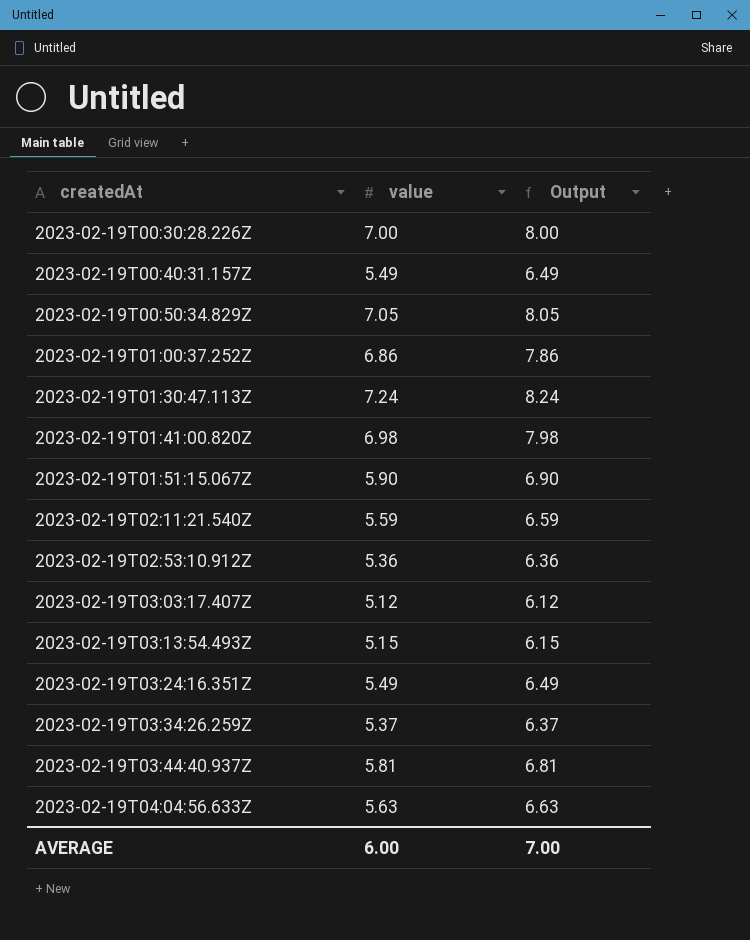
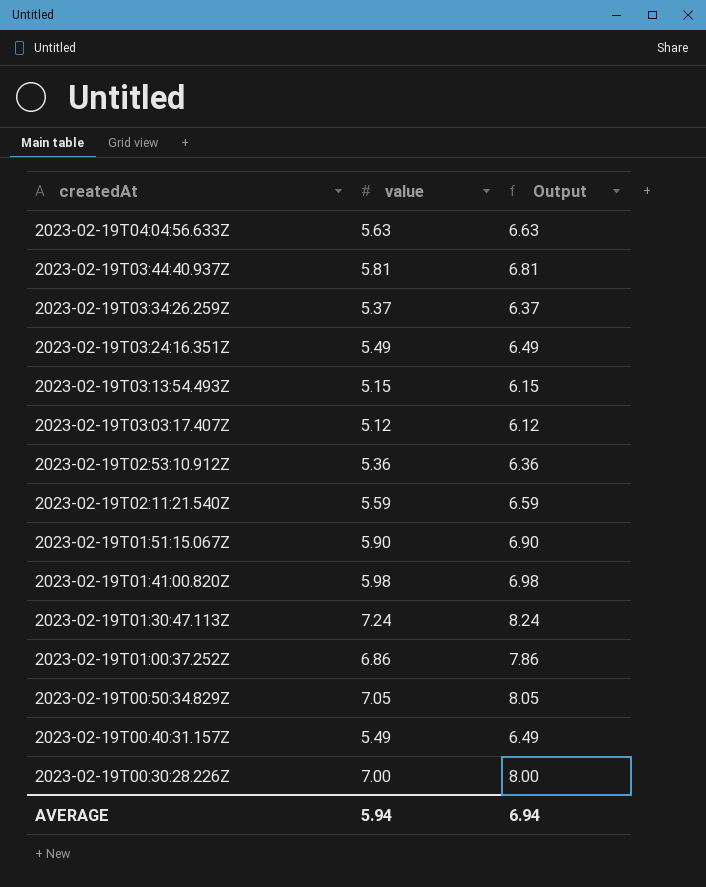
row order: createdAt ascending -> createdAt descending
2023-02-19T01:41:00.820Z | value: 6.98 -> 5.98
2023-02-19T01:41:00.820Z | Output: 7.98 -> 6.98
AVERAGE | value: 6.00 -> 5.94
AVERAGE | Output: 7.00 -> 6.94

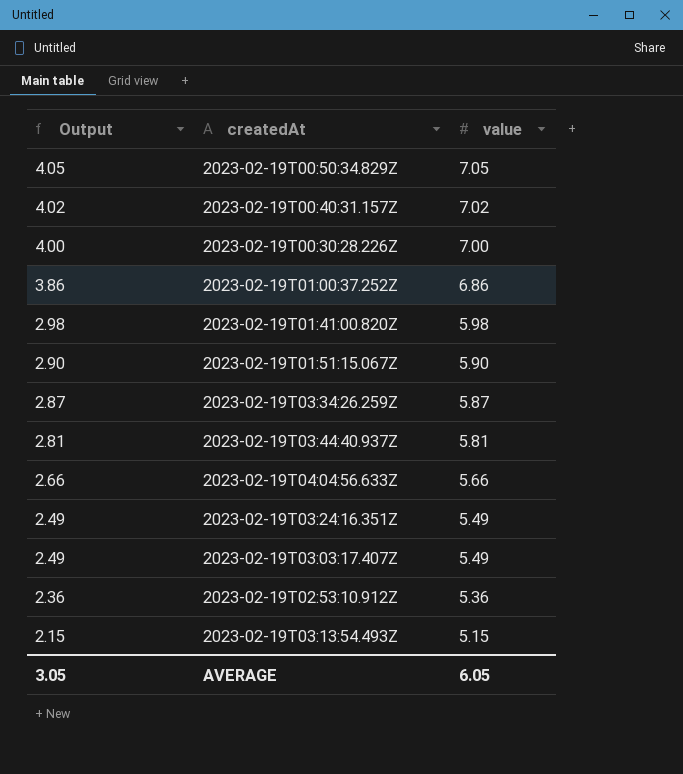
row order: createdAt descending -> Output descending
column Output | formula: [value] + 1 -> [value] - 3
column Output | position: 3 -> 1
row 2023-02-19T02:11:21.540Z: 5.59 | 6.59 -> none
row 2023-02-19T01:30:47.113Z: 7.24 | 8.24 -> none
2023-02-19T00:40:31.157Z | value: 5.49 -> 7.02
2023-02-19T03:34:26.259Z | value: 5.37 -> 5.87
2023-02-19T04:04:56.633Z | value: 5.63 -> 5.66
2023-02-19T03:03:17.407Z | value: 5.12 -> 5.49
AVERAGE | Output: 6.94 -> 3.05
AVERAGE | value: 5.94 -> 6.05

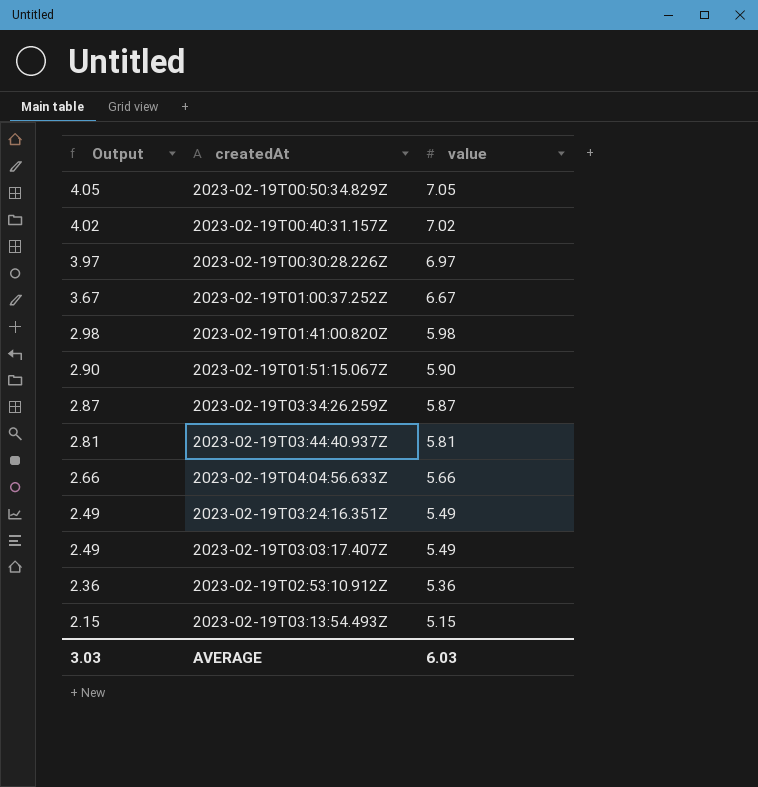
2023-02-19T00:30:28.226Z | Output: 4.00 -> 3.97
2023-02-19T00:30:28.226Z | value: 7.00 -> 6.97
2023-02-19T01:00:37.252Z | Output: 3.86 -> 3.67
2023-02-19T01:00:37.252Z | value: 6.86 -> 6.67
AVERAGE | Output: 3.05 -> 3.03
AVERAGE | value: 6.05 -> 6.03

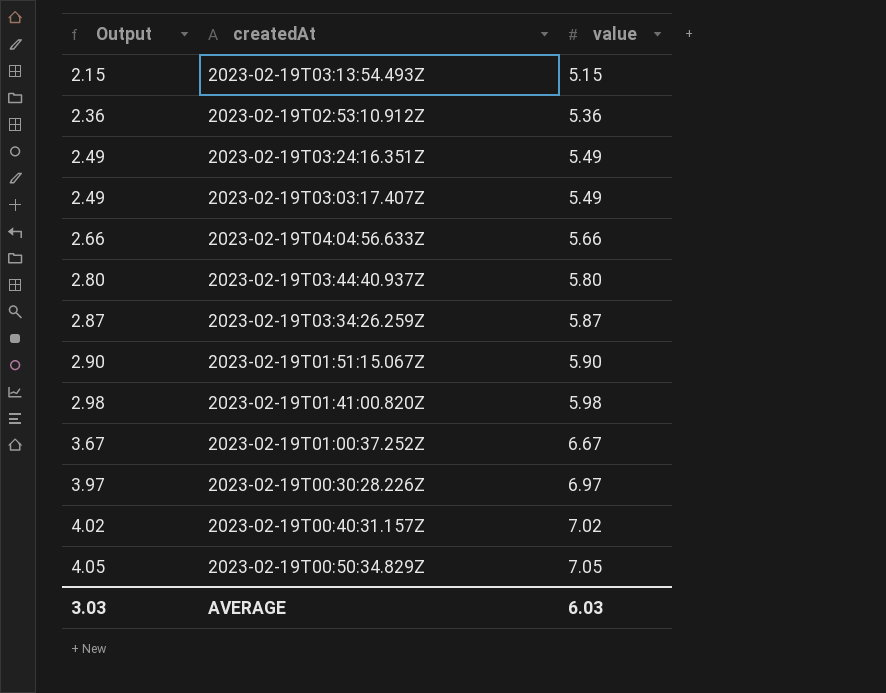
row order: Output descending -> Output ascending
2023-02-19T03:44:40.937Z | Output: 2.81 -> 2.80
2023-02-19T03:44:40.937Z | value: 5.81 -> 5.80

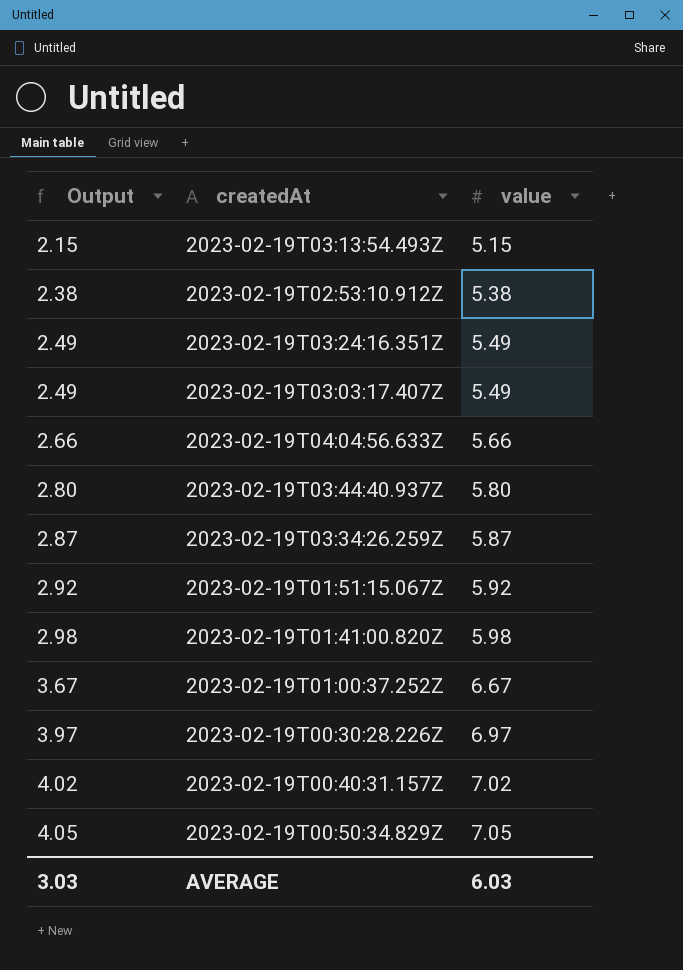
2023-02-19T02:53:10.912Z | Output: 2.36 -> 2.38
2023-02-19T02:53:10.912Z | value: 5.36 -> 5.38
2023-02-19T01:51:15.067Z | Output: 2.90 -> 2.92
2023-02-19T01:51:15.067Z | value: 5.90 -> 5.92

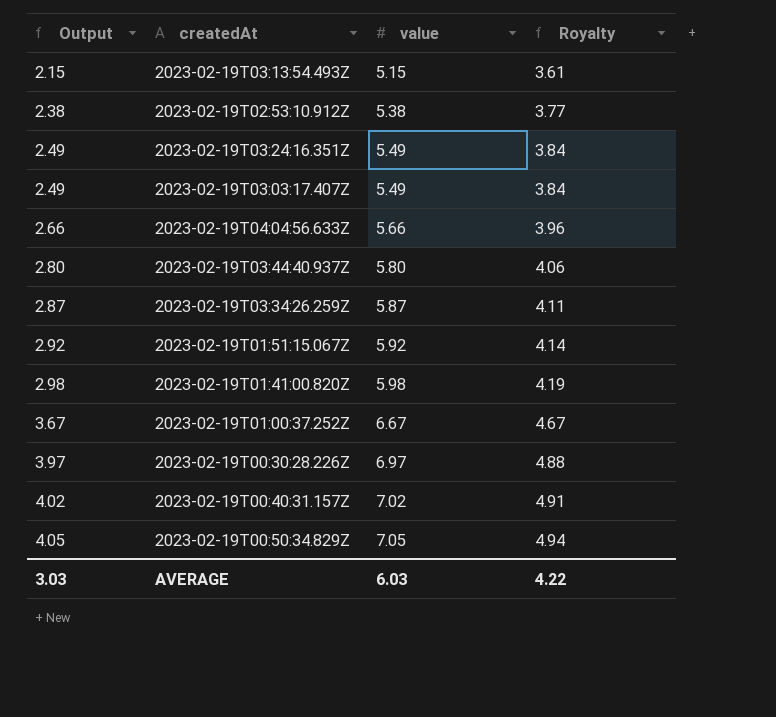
column Royalty | formula: none -> [value] * 0.7

